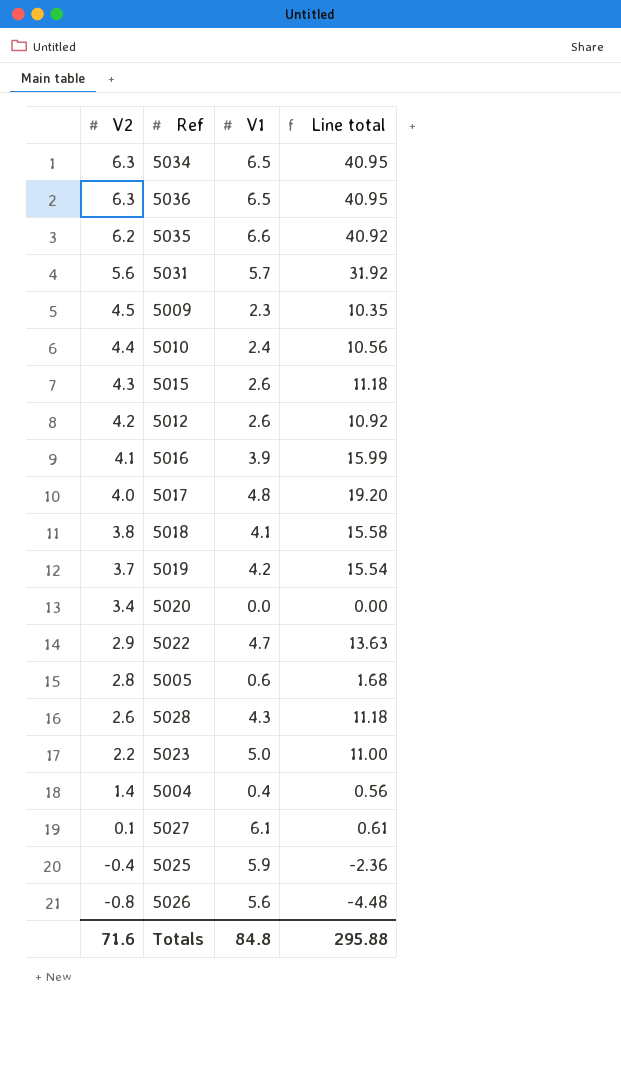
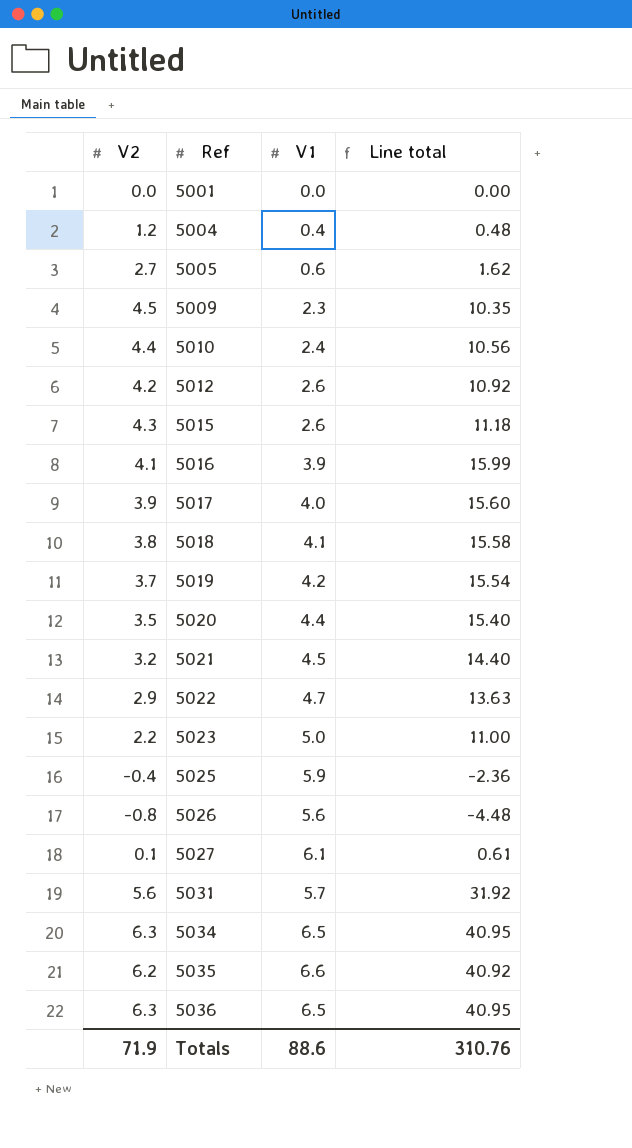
row order: V2 descending -> Ref ascending
row 5028: 2.6 | 4.3 | 11.18 -> none
row 5001: none -> 0.0 | 0.0 | 0.00
5004 | V2: 1.4 -> 1.2
5004 | Line total: 0.56 -> 0.48
5005 | V2: 2.8 -> 2.7
5005 | Line total: 1.68 -> 1.62
5017 | V2: 4.0 -> 3.9
5017 | V1: 4.8 -> 4.0
5017 | Line total: 19.20 -> 15.60
5020 | V2: 3.4 -> 3.5
5020 | V1: 0.0 -> 4.4
5020 | Line total: 0.00 -> 15.40
row 5021: none -> 3.2 | 4.5 | 14.40
Totals | V2: 71.6 -> 71.9
Totals | V1: 84.8 -> 88.6
Totals | Line total: 295.88 -> 310.76

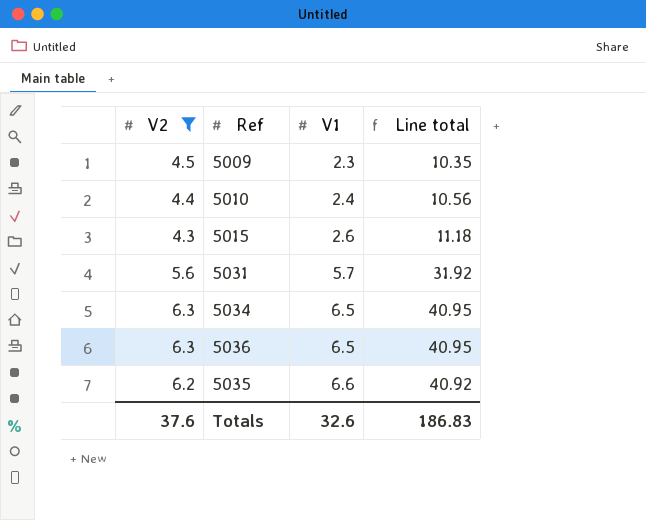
filter: none -> V2 >= 4.3
row order: Ref ascending -> V1 ascending
Totals | V2: 71.9 -> 37.6
Totals | V1: 88.6 -> 32.6
Totals | Line total: 310.76 -> 186.83

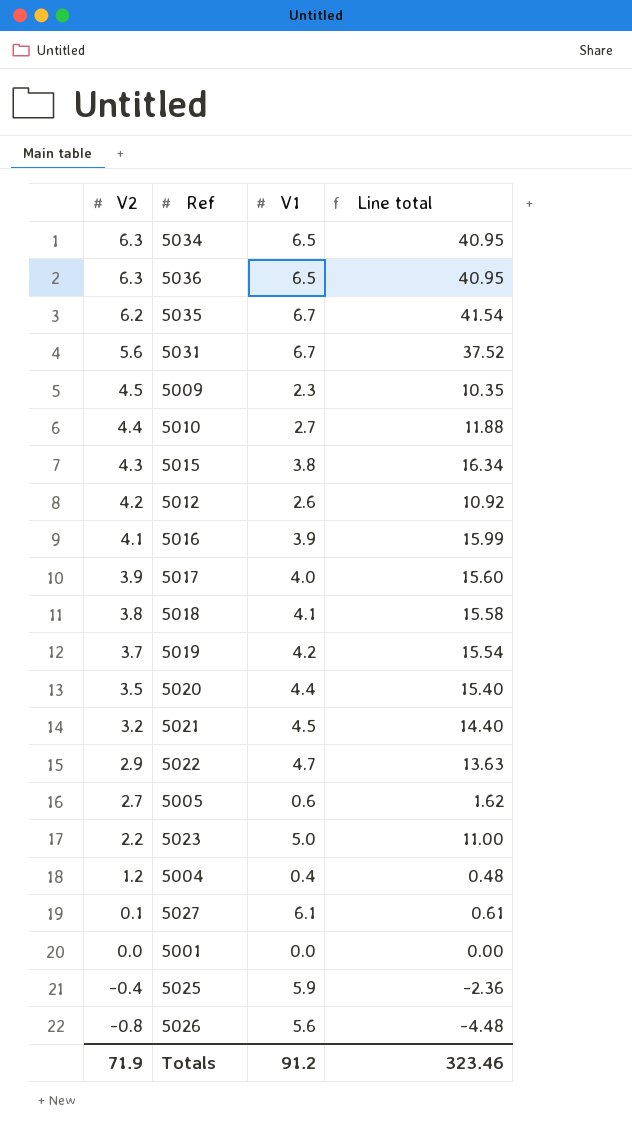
filter: V2 >= 4.3 -> none
row order: V1 ascending -> V2 descending
5035 | V1: 6.6 -> 6.7
5035 | Line total: 40.92 -> 41.54
5031 | V1: 5.7 -> 6.7
5031 | Line total: 31.92 -> 37.52
5010 | V1: 2.4 -> 2.7
5010 | Line total: 10.56 -> 11.88
5015 | V1: 2.6 -> 3.8
5015 | Line total: 11.18 -> 16.34
Totals | V2: 37.6 -> 71.9
Totals | V1: 32.6 -> 91.2
Totals | Line total: 186.83 -> 323.46

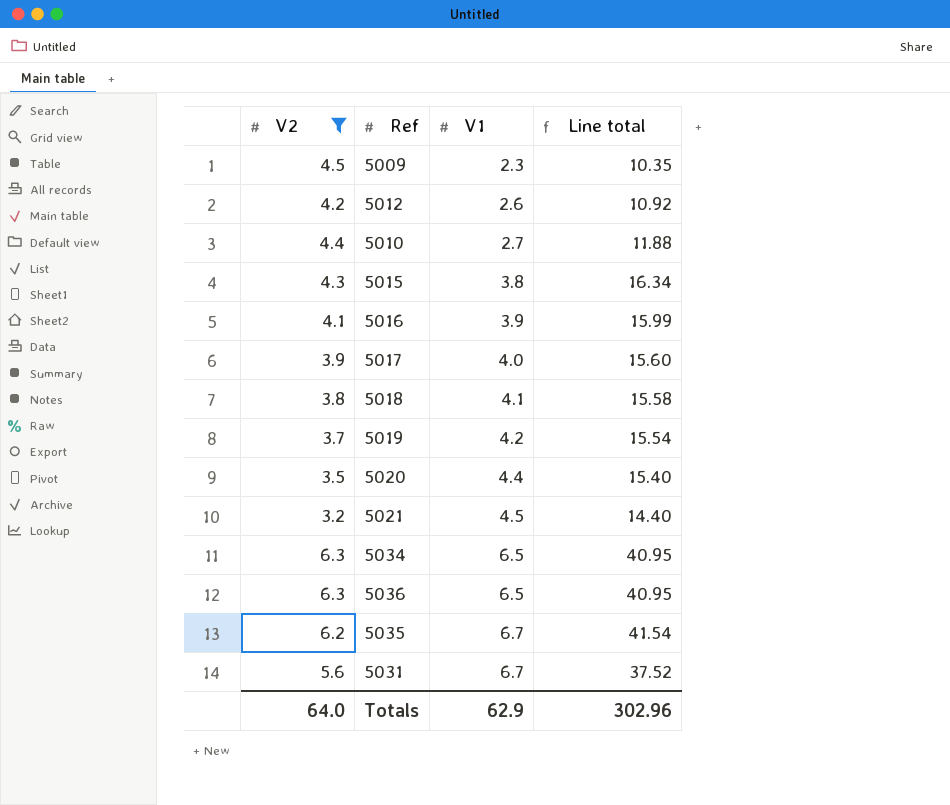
filter: none -> V2 >= 3.2
row order: V2 descending -> V1 ascending
Totals | V2: 71.9 -> 64.0
Totals | V1: 91.2 -> 62.9
Totals | Line total: 323.46 -> 302.96

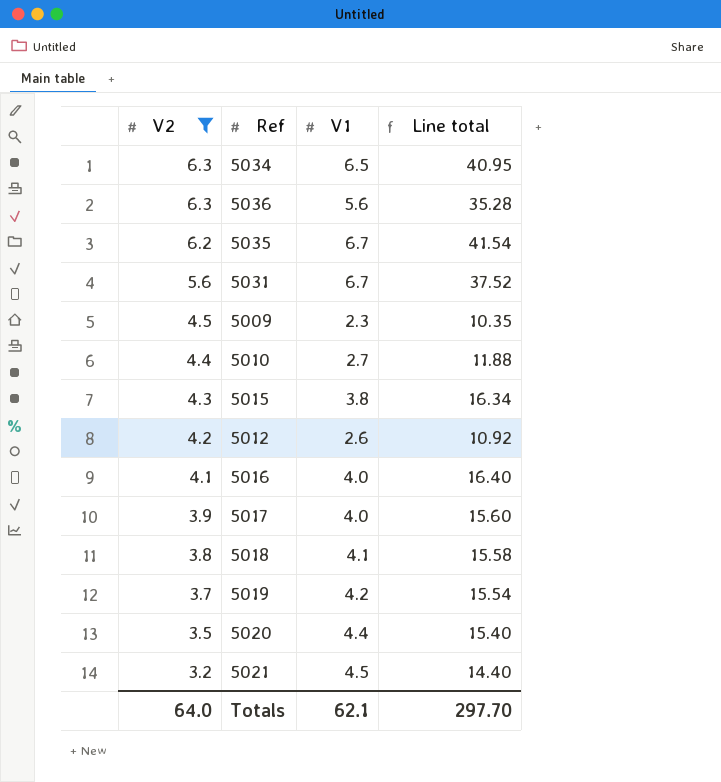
row order: V1 ascending -> V2 descending
5036 | V1: 6.5 -> 5.6
5036 | Line total: 40.95 -> 35.28
5016 | V1: 3.9 -> 4.0
5016 | Line total: 15.99 -> 16.40
Totals | V1: 62.9 -> 62.1
Totals | Line total: 302.96 -> 297.70

